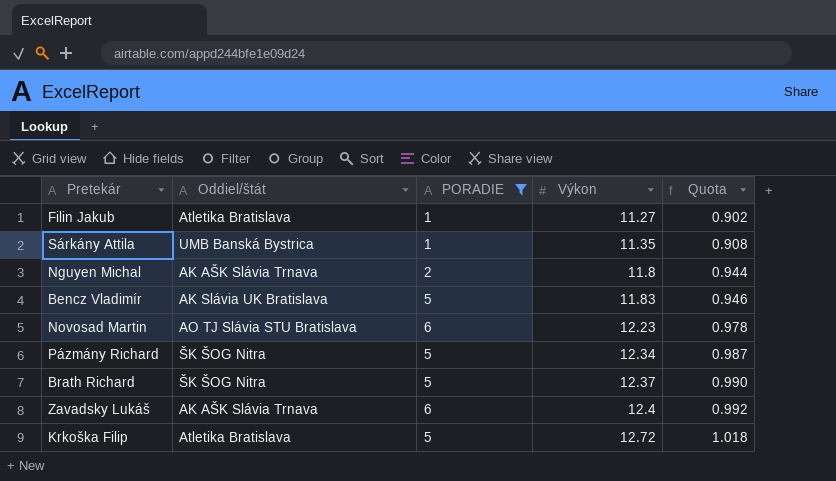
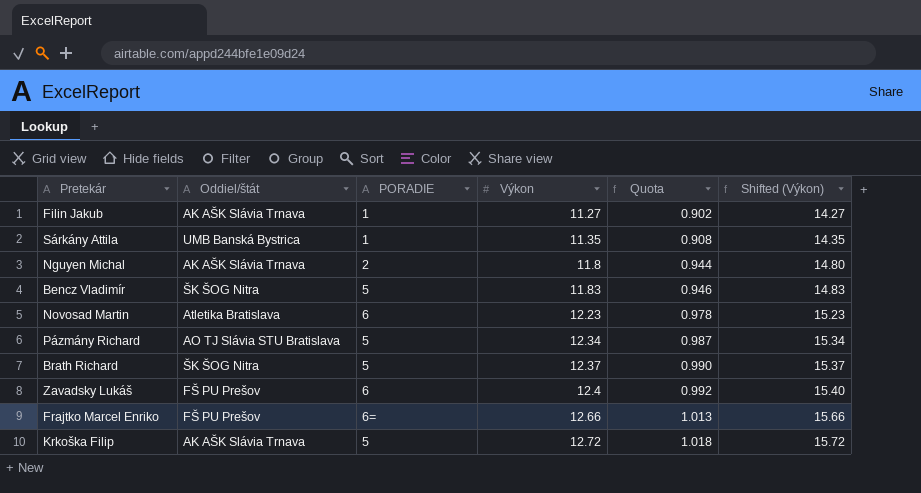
filter: PORADIE != 6= -> none
column Shifted (Výkon) | formula: none -> [Výkon] + 3
Filin Jakub | Oddiel/štát: Atletika Bratislava -> AK AŠK Slávia Trnava
Bencz Vladimír | Oddiel/štát: AK Slávia UK Bratislava -> ŠK ŠOG Nitra
Novosad Martin | Oddiel/štát: AO TJ Slávia STU Bratislava -> Atletika Bratislava
Pázmány Richard | Oddiel/štát: ŠK ŠOG Nitra -> AO TJ Slávia STU Bratislava
Zavadsky Lukáš | Oddiel/štát: AK AŠK Slávia Trnava -> FŠ PU Prešov
Krkoška Filip | Oddiel/štát: Atletika Bratislava -> AK AŠK Slávia Trnava

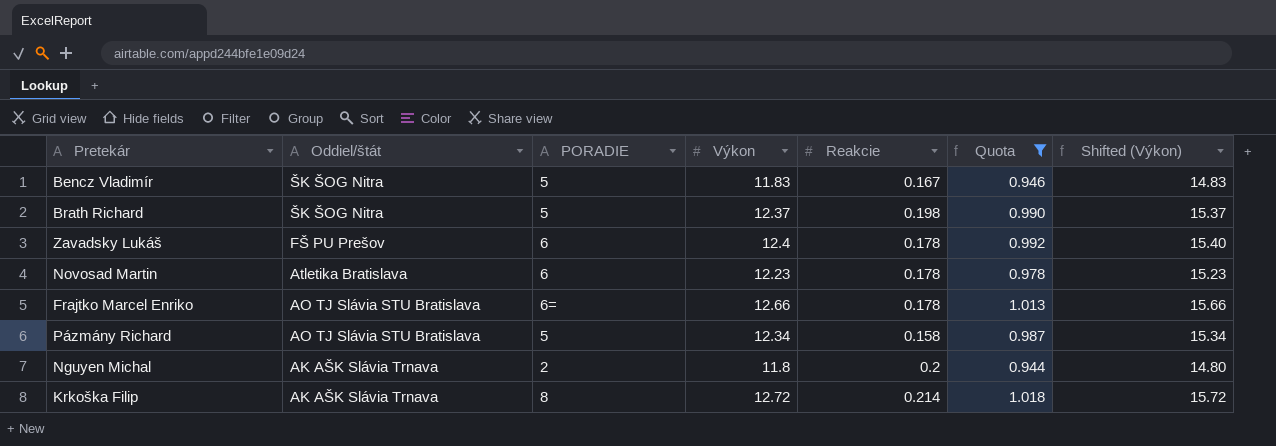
filter: none -> Quota >= 0.944
row order: Výkon ascending -> Oddiel/štát descending
column Reakcie | position: none -> 5
Frajtko Marcel Enriko | Oddiel/štát: FŠ PU Prešov -> AO TJ Slávia STU Bratislava
Krkoška Filip | PORADIE: 5 -> 8

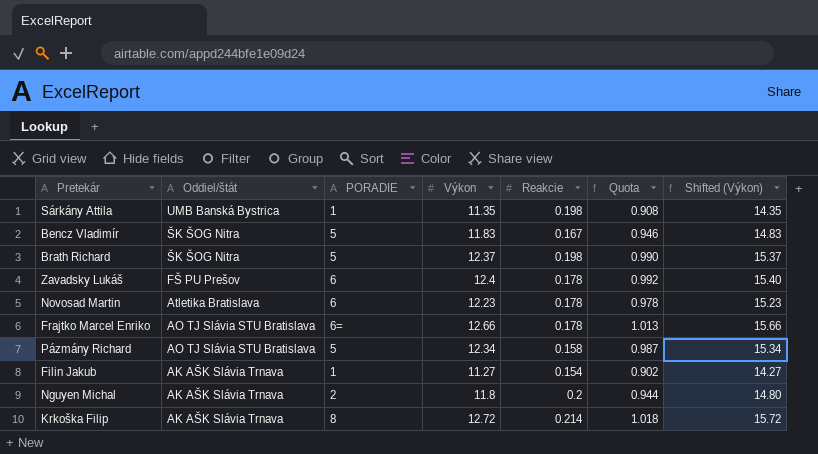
filter: Quota >= 0.944 -> none

